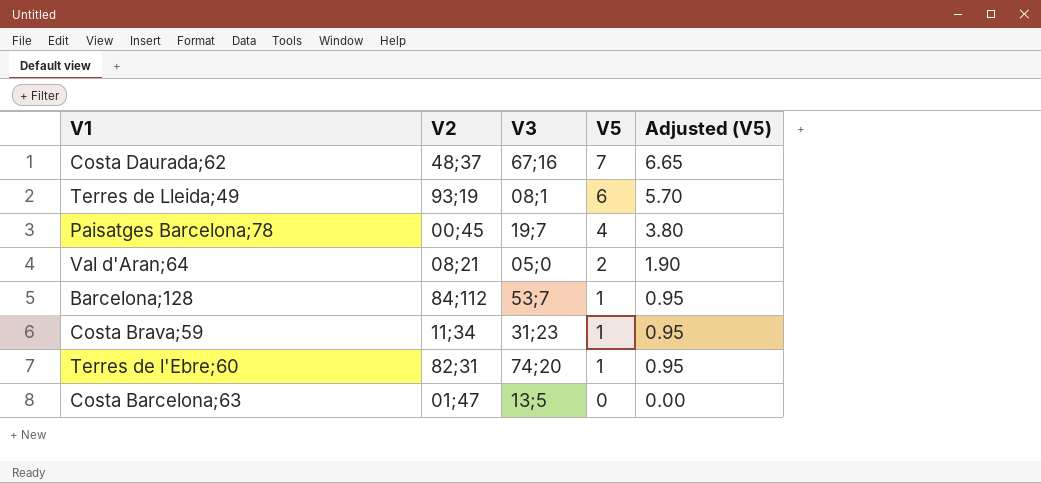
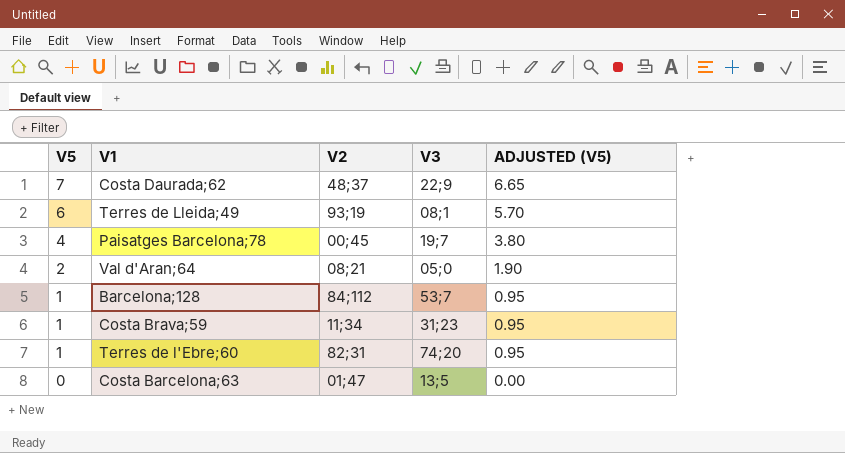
column V5 | position: 4 -> 1
column name: Adjusted (V5) -> ADJUSTED (V5)
Costa Daurada;62 | V3: 67;16 -> 22;9

